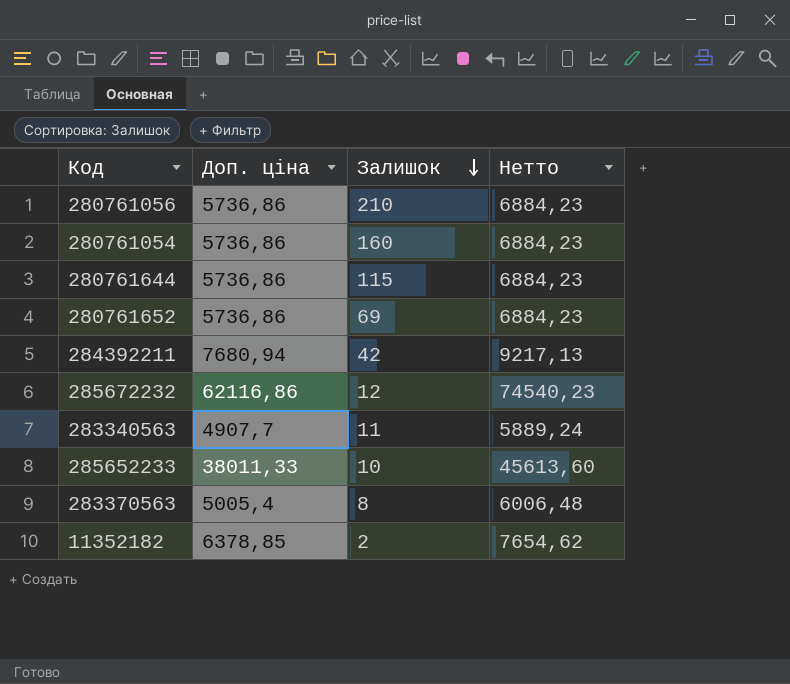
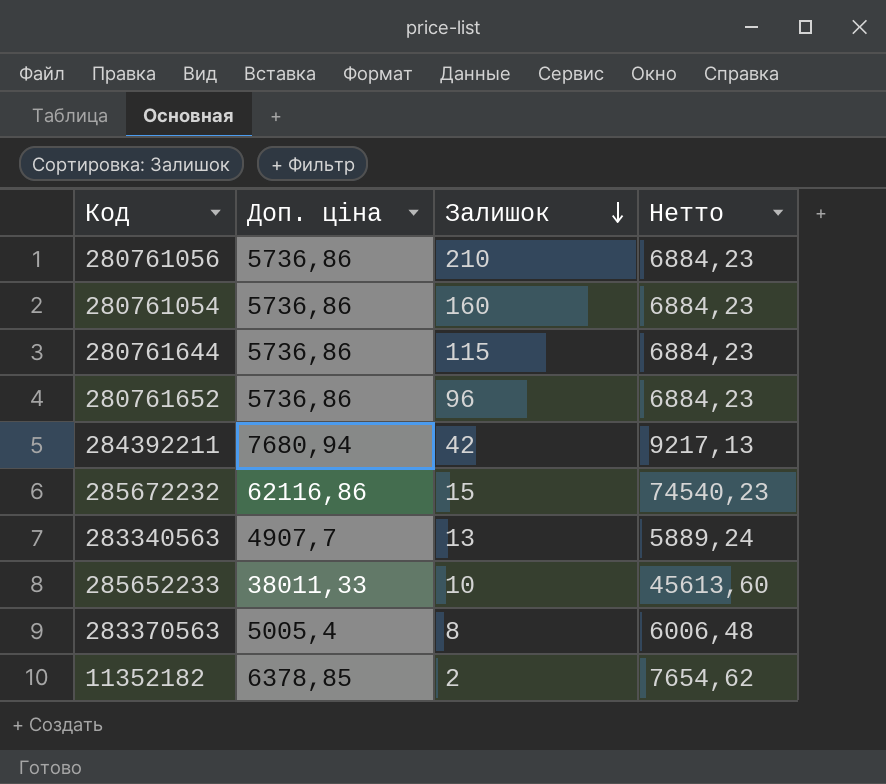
280761652 | Залишок: 69 -> 96
285672232 | Залишок: 12 -> 15
283340563 | Залишок: 11 -> 13

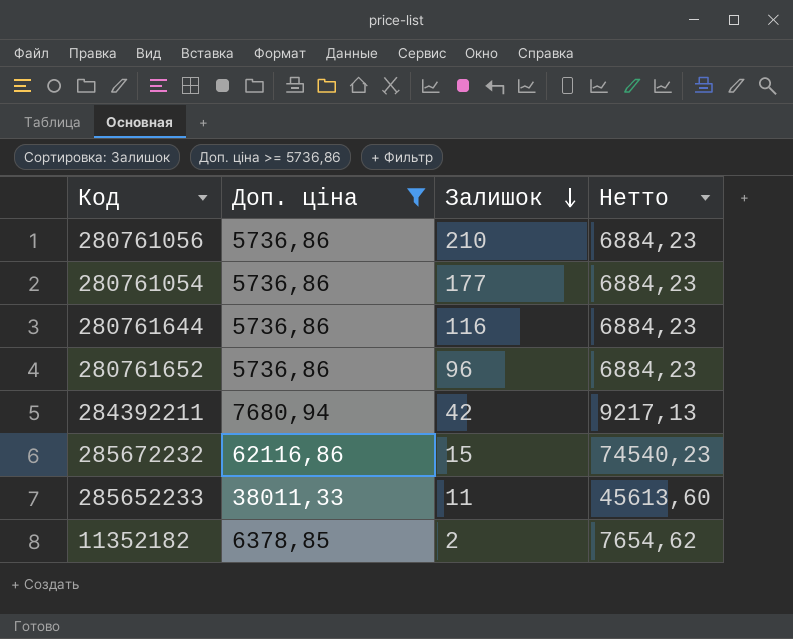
filter: none -> Доп. ціна >= 5736,86
280761054 | Залишок: 160 -> 177
280761644 | Залишок: 115 -> 116
285652233 | Залишок: 10 -> 11

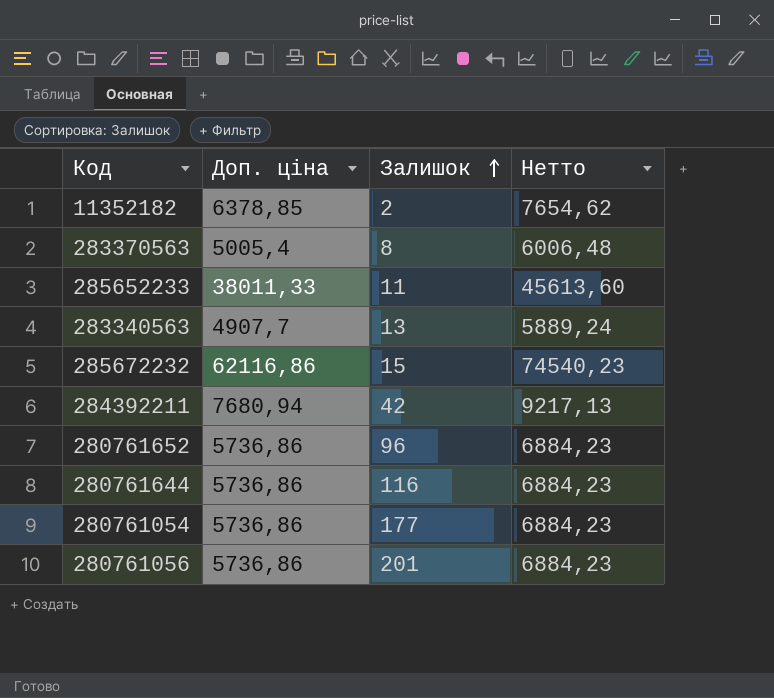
filter: Доп. ціна >= 5736,86 -> none
row order: Залишок descending -> Залишок ascending
280761056 | Залишок: 210 -> 201

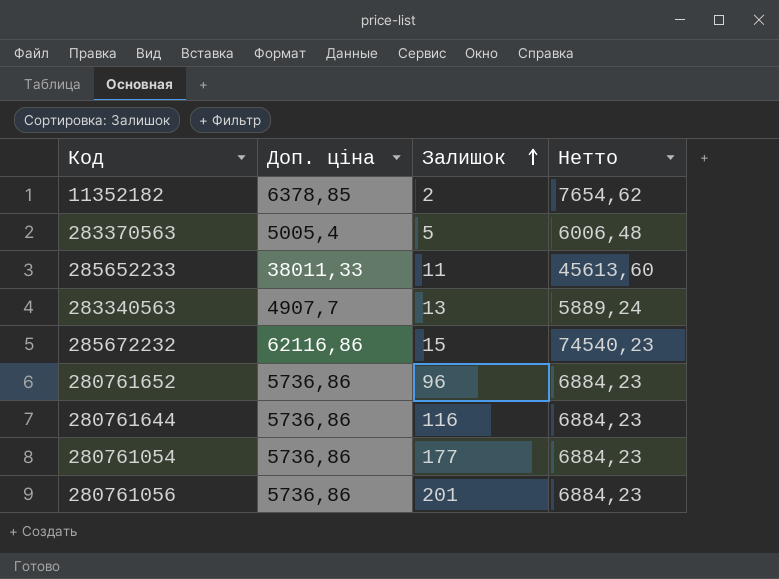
row 284392211: 7680,94 | 42 | 9217,13 -> none
283370563 | Залишок: 8 -> 5

